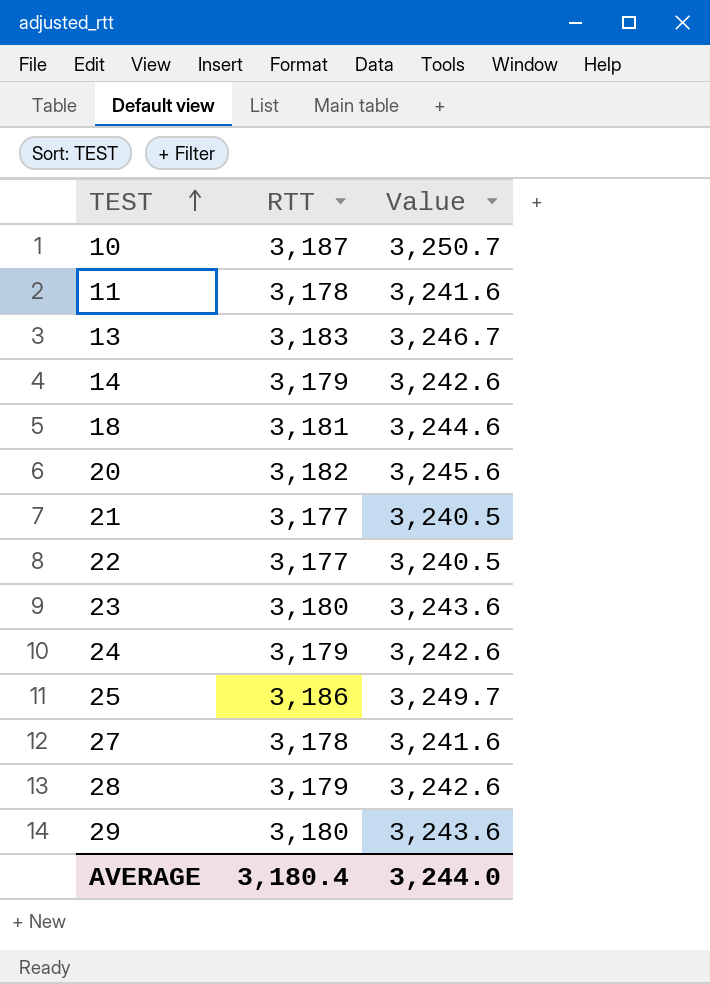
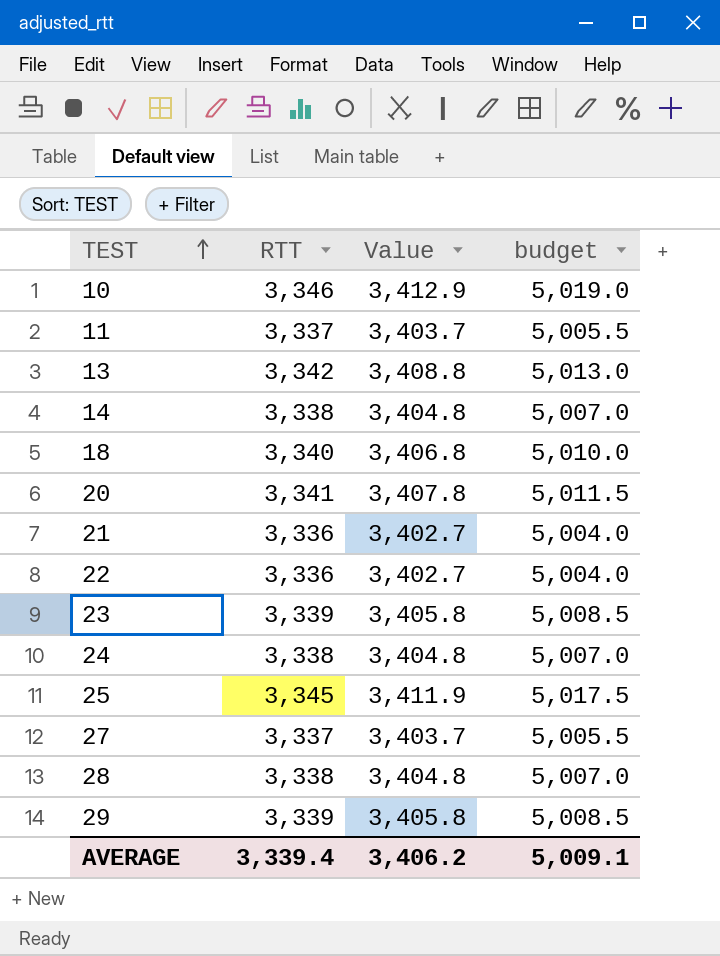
column budget | formula: none -> [RTT] * 1.5
10 | RTT: 3,187 -> 3,346
10 | Value: 3,250.7 -> 3,412.9
11 | RTT: 3,178 -> 3,337
11 | Value: 3,241.6 -> 3,403.7
13 | RTT: 3,183 -> 3,342
13 | Value: 3,246.7 -> 3,408.8
14 | RTT: 3,179 -> 3,338
14 | Value: 3,242.6 -> 3,404.8
18 | RTT: 3,181 -> 3,340
18 | Value: 3,244.6 -> 3,406.8
20 | RTT: 3,182 -> 3,341
20 | Value: 3,245.6 -> 3,407.8
21 | RTT: 3,177 -> 3,336
21 | Value: 3,240.5 -> 3,402.7
22 | RTT: 3,177 -> 3,336
22 | Value: 3,240.5 -> 3,402.7
23 | RTT: 3,180 -> 3,339
23 | Value: 3,243.6 -> 3,405.8
24 | RTT: 3,179 -> 3,338
24 | Value: 3,242.6 -> 3,404.8
25 | RTT: 3,186 -> 3,345
25 | Value: 3,249.7 -> 3,411.9
27 | RTT: 3,178 -> 3,337
27 | Value: 3,241.6 -> 3,403.7
28 | RTT: 3,179 -> 3,338
28 | Value: 3,242.6 -> 3,404.8
29 | RTT: 3,180 -> 3,339
29 | Value: 3,243.6 -> 3,405.8
AVERAGE | RTT: 3,180.4 -> 3,339.4
AVERAGE | Value: 3,244.0 -> 3,406.2

